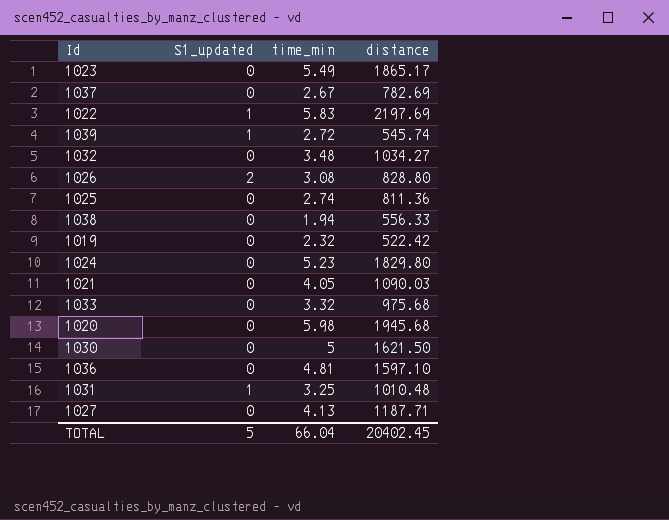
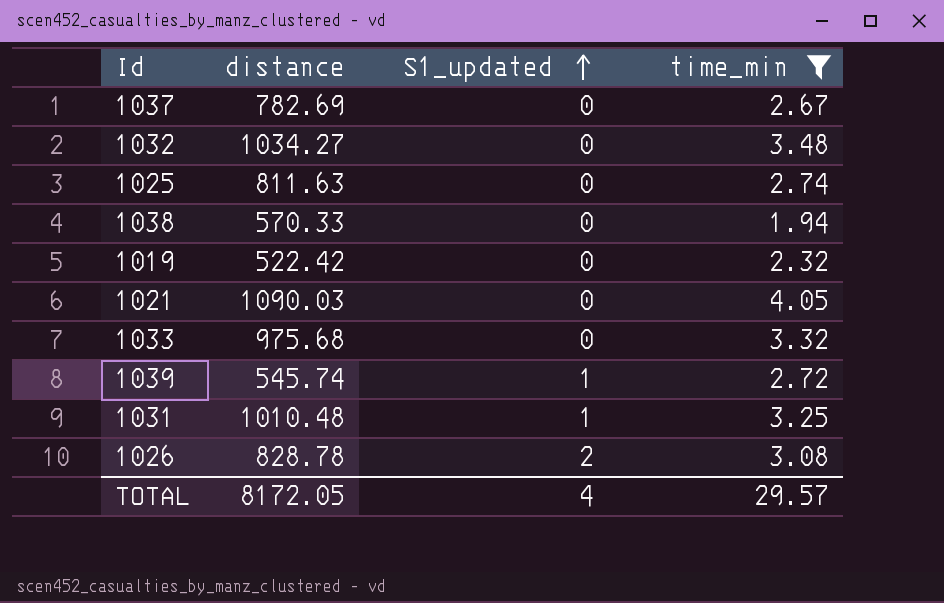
filter: none -> time_min <= 4.05
row order: none -> S1_updated ascending
column distance | position: 4 -> 2
1025 | distance: 811.36 -> 811.63
1038 | distance: 556.33 -> 570.33
1026 | distance: 828.80 -> 828.78
TOTAL | distance: 20402.45 -> 8172.05
TOTAL | S1_updated: 5 -> 4
TOTAL | time_min: 66.04 -> 29.57

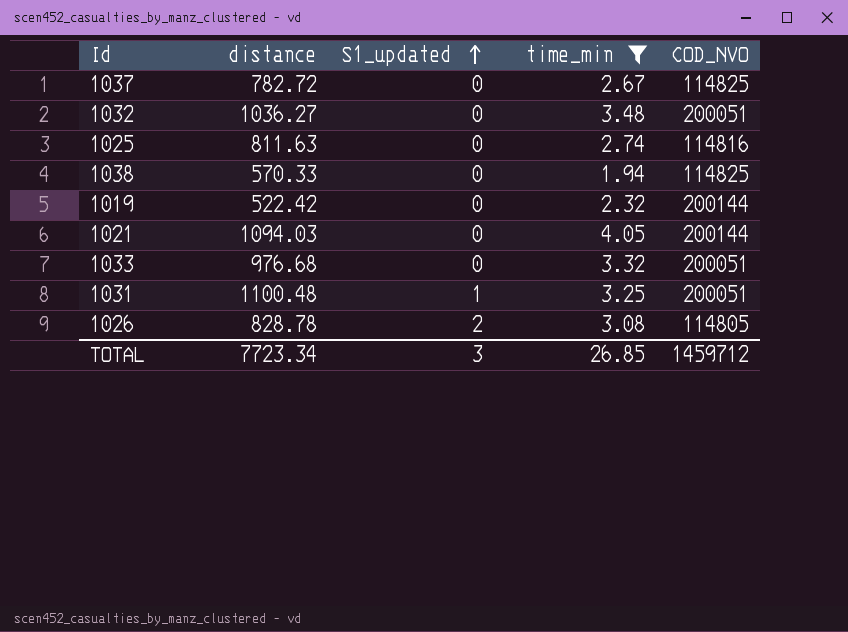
column COD_NVO | position: none -> 5
row 1039: 545.74 | 1 | 2.72 -> none
1037 | distance: 782.69 -> 782.72
1032 | distance: 1034.27 -> 1036.27
1021 | distance: 1090.03 -> 1094.03
1033 | distance: 975.68 -> 976.68
1031 | distance: 1010.48 -> 1100.48
TOTAL | distance: 8172.05 -> 7723.34
TOTAL | S1_updated: 4 -> 3
TOTAL | time_min: 29.57 -> 26.85

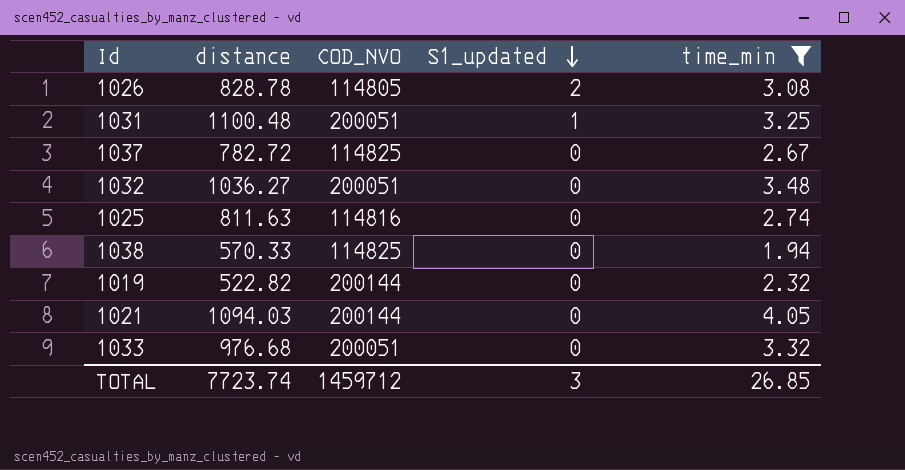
row order: S1_updated ascending -> S1_updated descending
column COD_NVO | position: 5 -> 3
1019 | distance: 522.42 -> 522.82
TOTAL | distance: 7723.34 -> 7723.74

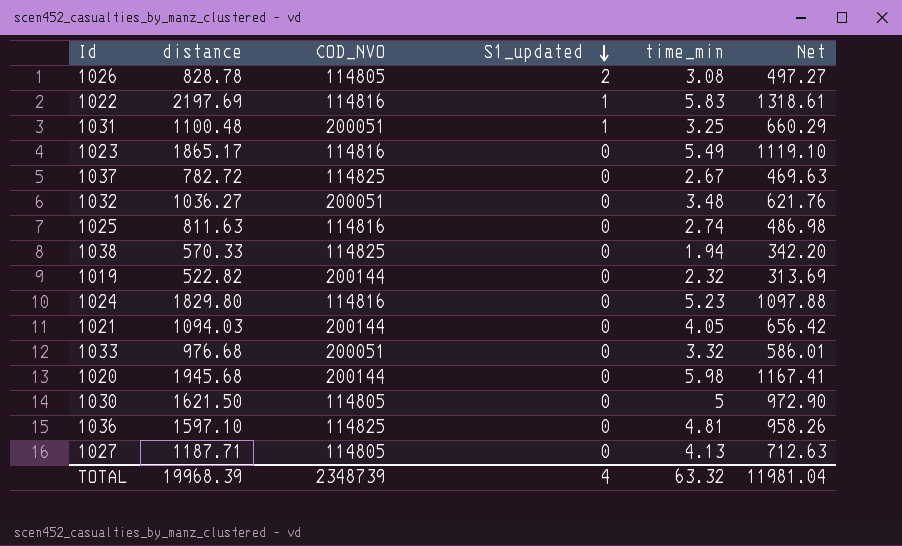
filter: time_min <= 4.05 -> none
column Net | formula: none -> [distance] * 0.6
TOTAL | distance: 7723.74 -> 19968.39
TOTAL | COD_NVO: 1459712 -> 2348739
TOTAL | S1_updated: 3 -> 4
TOTAL | time_min: 26.85 -> 63.32

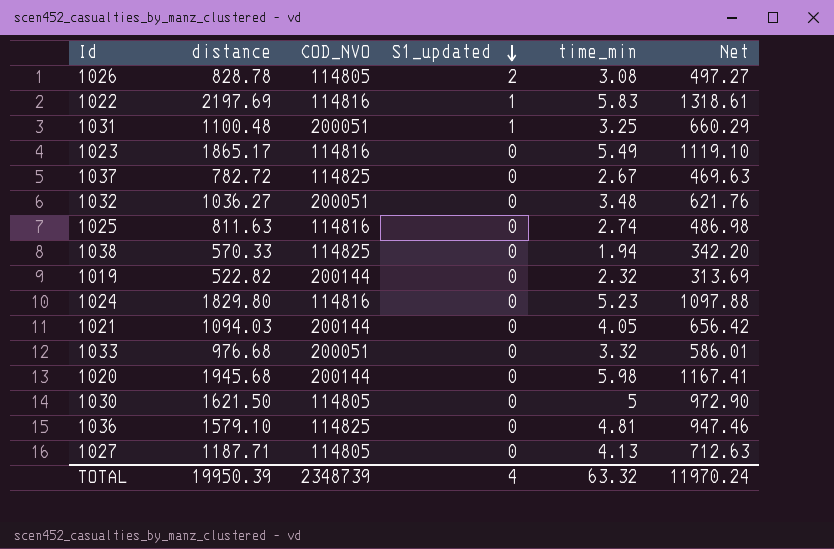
1036 | distance: 1597.10 -> 1579.10
1036 | Net: 958.26 -> 947.46
TOTAL | distance: 19968.39 -> 19950.39
TOTAL | Net: 11981.04 -> 11970.24

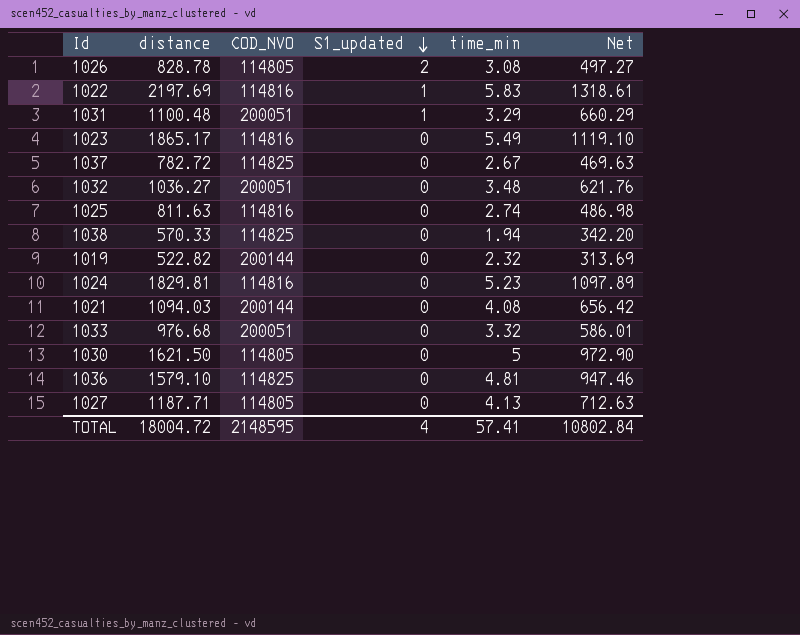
row 1020: 1945.68 | 200144 | 0 | 5.98 | 1167.41 -> none
1031 | time_min: 3.25 -> 3.29
1024 | distance: 1829.80 -> 1829.81
1024 | Net: 1097.88 -> 1097.89
1021 | time_min: 4.05 -> 4.08
TOTAL | distance: 19950.39 -> 18004.72
TOTAL | COD_NVO: 2348739 -> 2148595
TOTAL | time_min: 63.32 -> 57.41
TOTAL | Net: 11970.24 -> 10802.84

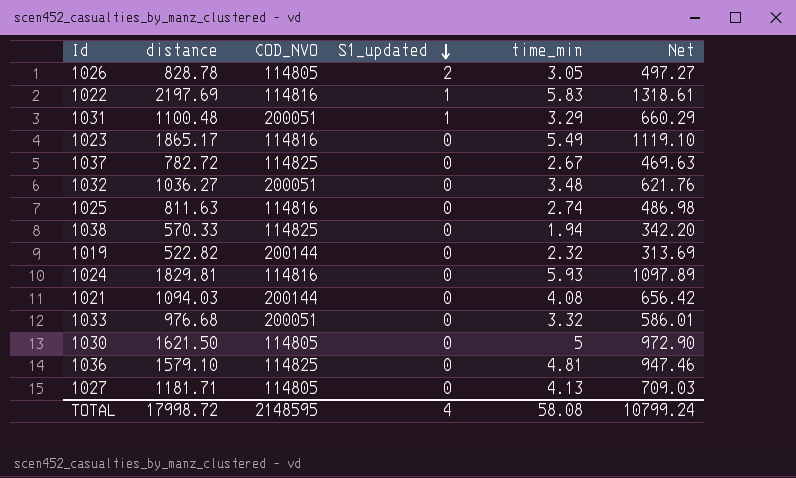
1026 | time_min: 3.08 -> 3.05
1024 | time_min: 5.23 -> 5.93
1027 | distance: 1187.71 -> 1181.71
1027 | Net: 712.63 -> 709.03
TOTAL | distance: 18004.72 -> 17998.72
TOTAL | time_min: 57.41 -> 58.08
TOTAL | Net: 10802.84 -> 10799.24

